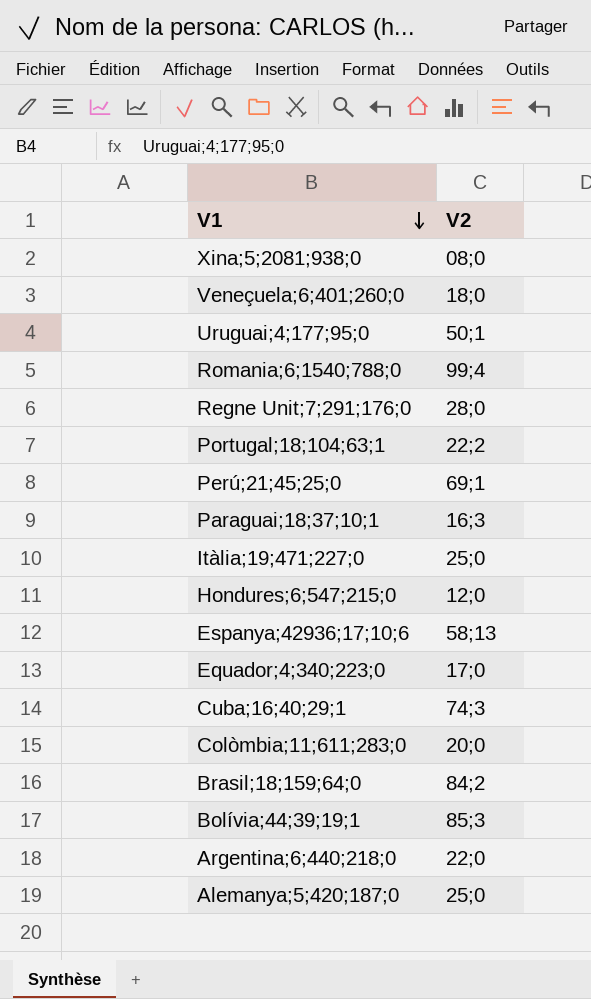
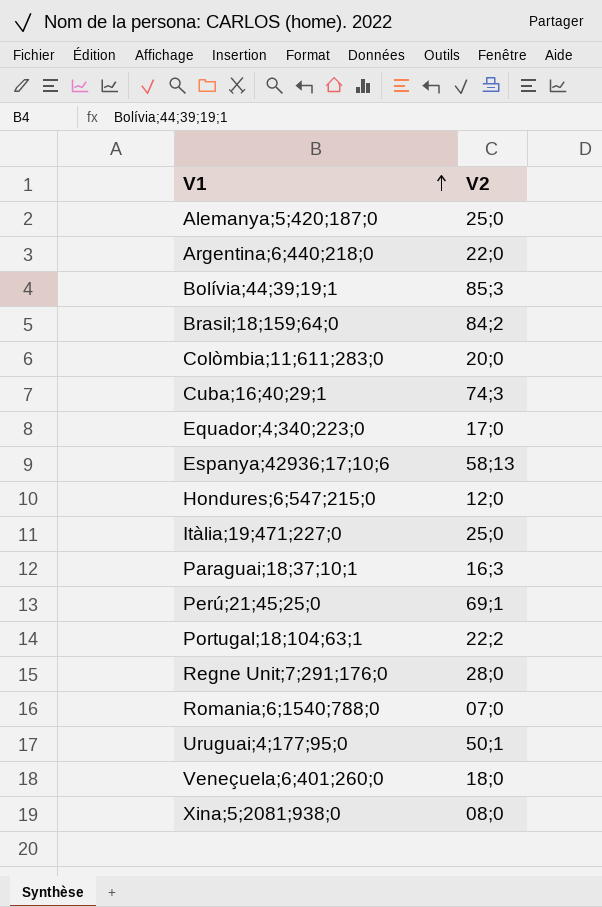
row order: V1 descending -> V1 ascending
Romania;6;1540;788;0 | V2: 99;4 -> 07;0

